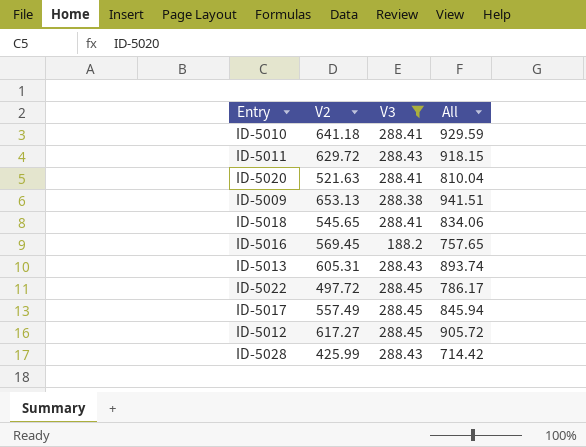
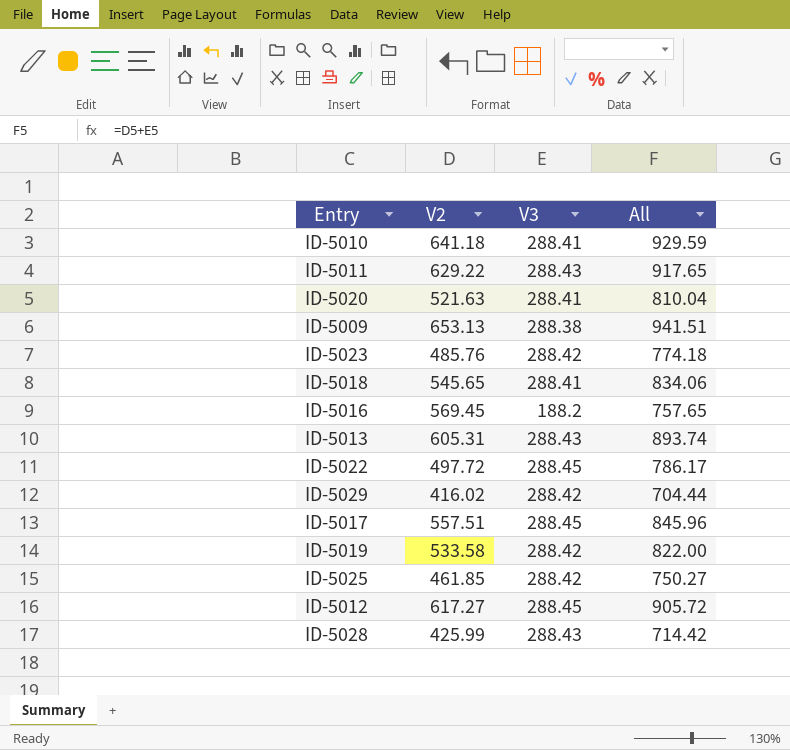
filter: V3 != 288.42 -> none
ID-5011 | V2: 629.72 -> 629.22
ID-5011 | All: 918.15 -> 917.65
ID-5017 | V2: 557.49 -> 557.51
ID-5017 | All: 845.94 -> 845.96

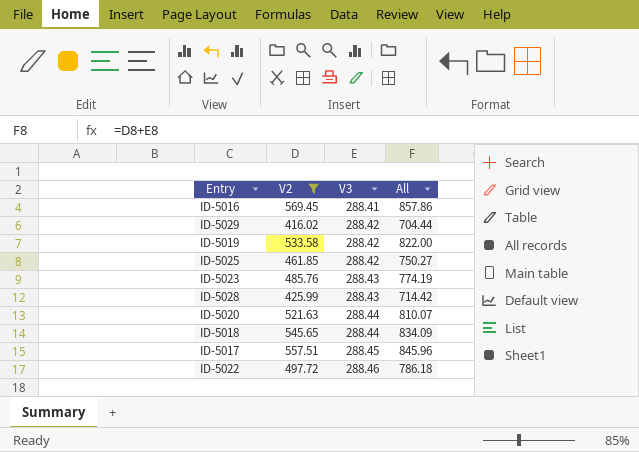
filter: none -> V2 <= 569.45
row order: none -> V3 ascending
ID-5016 | V3: 188.2 -> 288.41
ID-5016 | All: 757.65 -> 857.86
ID-5023 | V3: 288.42 -> 288.43
ID-5023 | All: 774.18 -> 774.19
ID-5020 | V3: 288.41 -> 288.44
ID-5020 | All: 810.04 -> 810.07
ID-5018 | V3: 288.41 -> 288.44
ID-5018 | All: 834.06 -> 834.09
ID-5022 | V3: 288.45 -> 288.46
ID-5022 | All: 786.17 -> 786.18

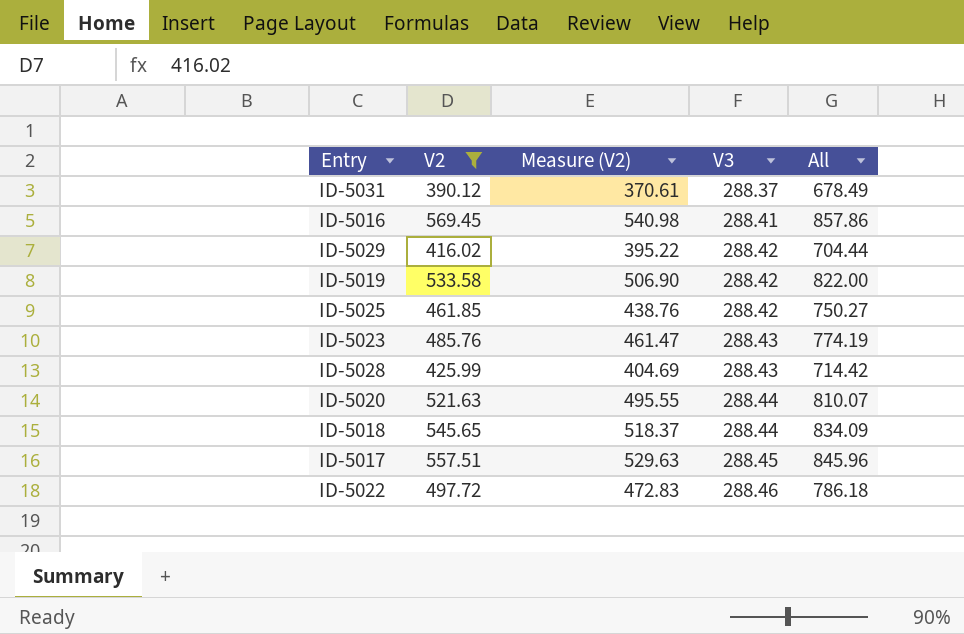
column Measure (V2) | formula: none -> [V2] * 0.95
row ID-5031: none -> 390.12 | 370.61 | 288.37 | 678.49

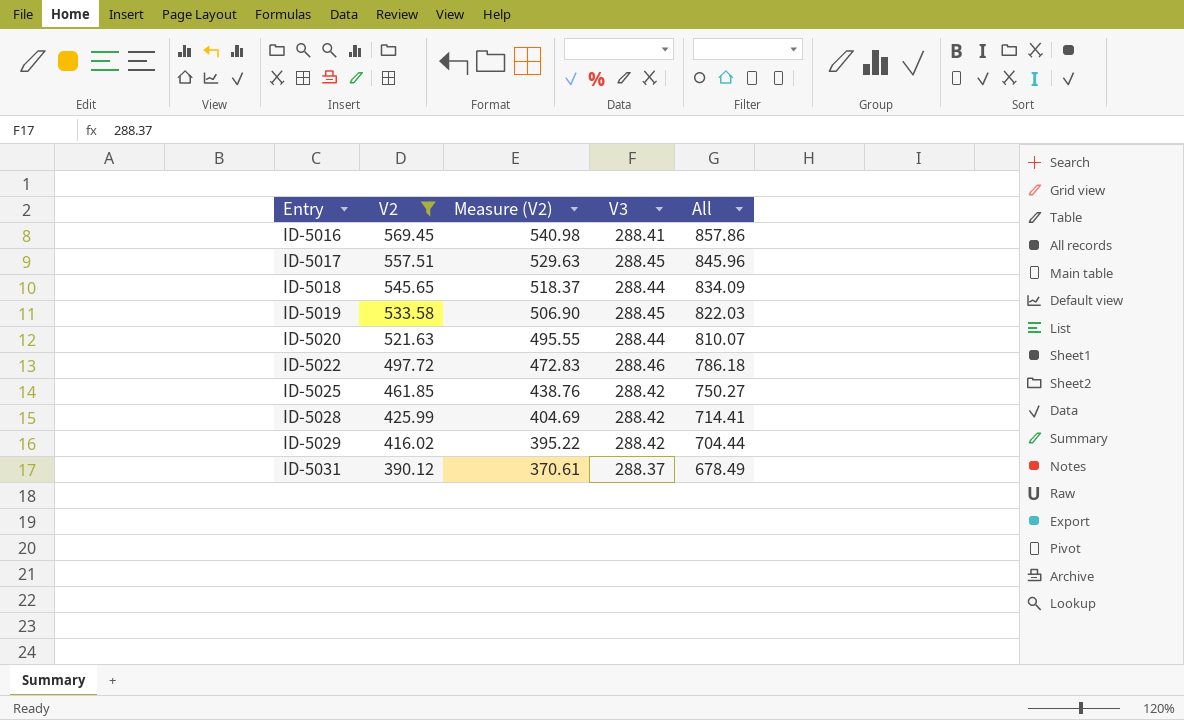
row order: V3 ascending -> Entry ascending
row ID-5023: 485.76 | 461.47 | 288.43 | 774.19 -> none
ID-5019 | V3: 288.42 -> 288.45
ID-5019 | All: 822.00 -> 822.03
ID-5028 | V3: 288.43 -> 288.42
ID-5028 | All: 714.42 -> 714.41

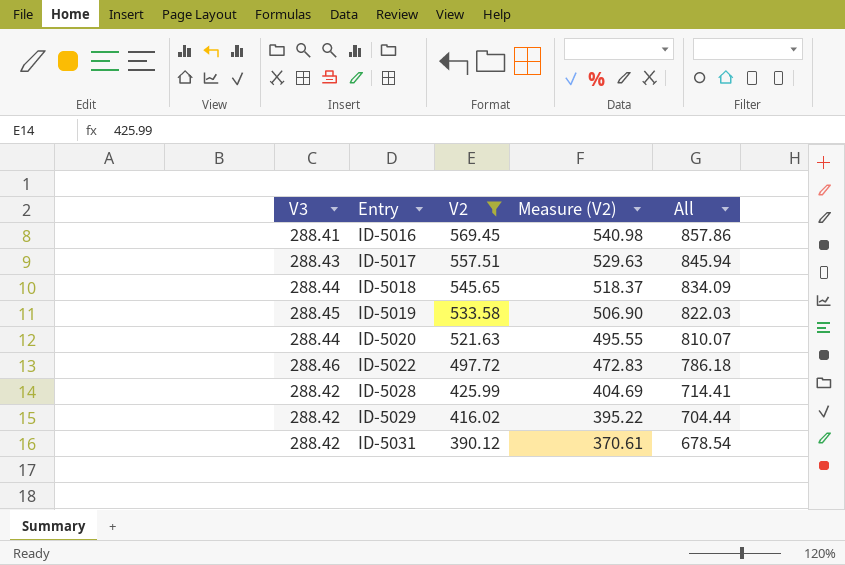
column V3 | position: 4 -> 1
row ID-5025: 461.85 | 438.76 | 288.42 | 750.27 -> none
ID-5017 | V3: 288.45 -> 288.43
ID-5017 | All: 845.96 -> 845.94
ID-5031 | V3: 288.37 -> 288.42
ID-5031 | All: 678.49 -> 678.54

